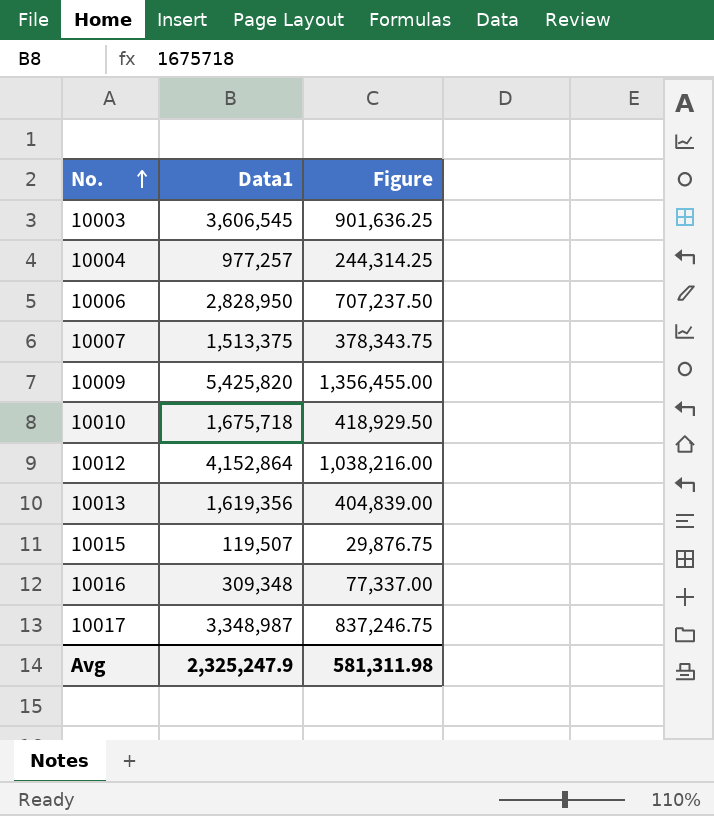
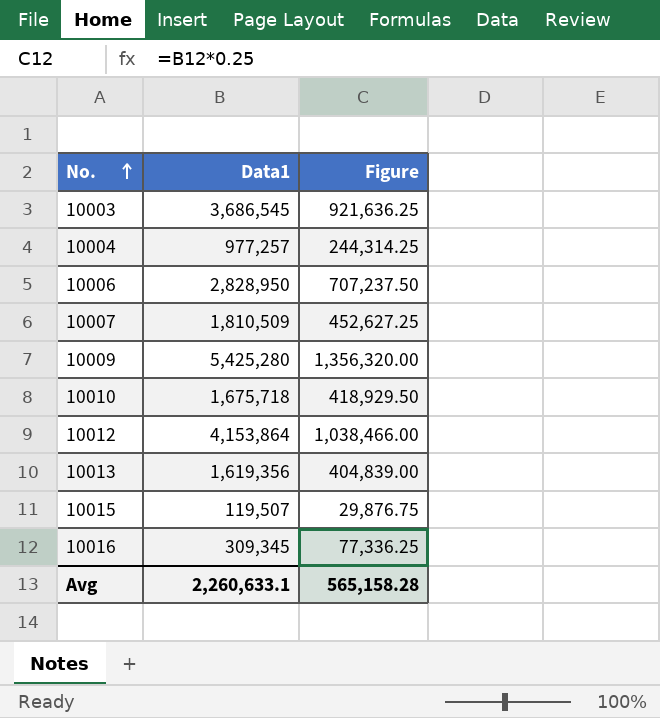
row 10017: 3,348,987 | 837,246.75 -> none
10003 | Data1: 3,606,545 -> 3,686,545
10003 | Figure: 901,636.25 -> 921,636.25
10007 | Data1: 1,513,375 -> 1,810,509
10007 | Figure: 378,343.75 -> 452,627.25
10009 | Data1: 5,425,820 -> 5,425,280
10009 | Figure: 1,356,455.00 -> 1,356,320.00
10012 | Data1: 4,152,864 -> 4,153,864
10012 | Figure: 1,038,216.00 -> 1,038,466.00
10016 | Data1: 309,348 -> 309,345
10016 | Figure: 77,337.00 -> 77,336.25
Avg | Data1: 2,325,247.9 -> 2,260,633.1
Avg | Figure: 581,311.98 -> 565,158.28

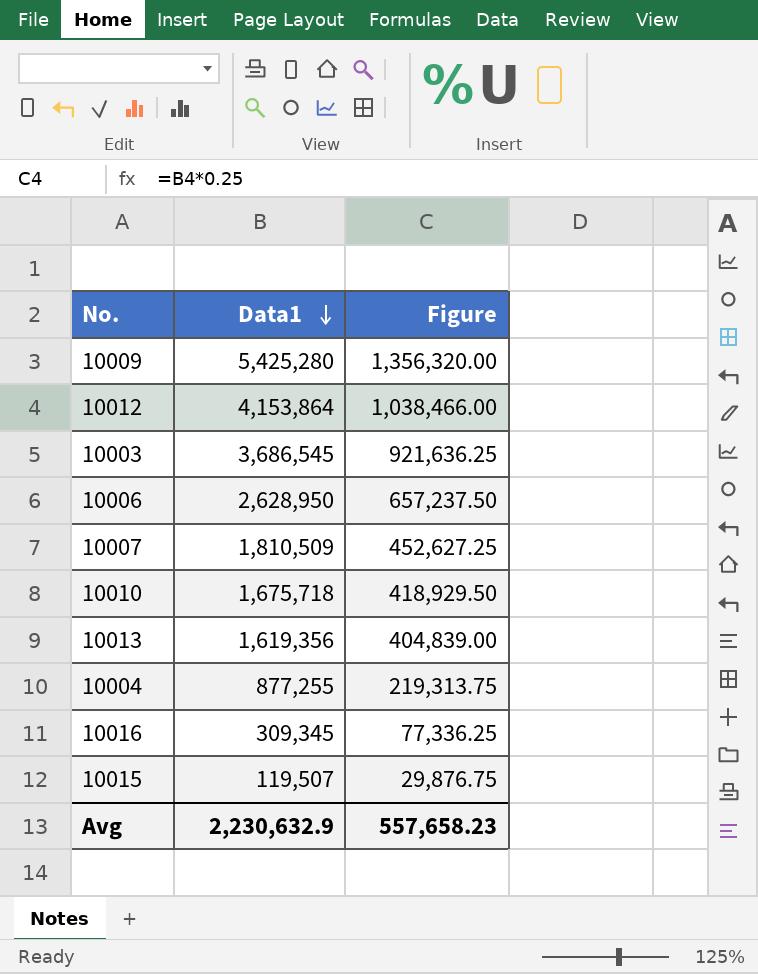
row order: No. ascending -> Data1 descending
10006 | Data1: 2,828,950 -> 2,628,950
10006 | Figure: 707,237.50 -> 657,237.50
10004 | Data1: 977,257 -> 877,255
10004 | Figure: 244,314.25 -> 219,313.75
Avg | Data1: 2,260,633.1 -> 2,230,632.9
Avg | Figure: 565,158.28 -> 557,658.23

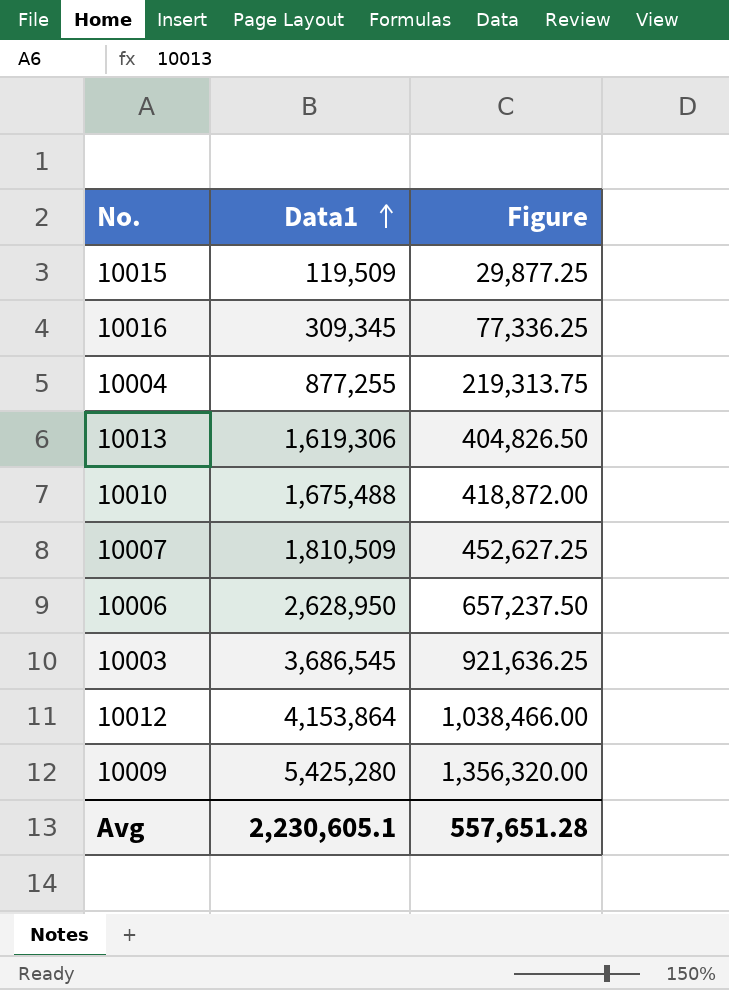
row order: Data1 descending -> Data1 ascending
10015 | Data1: 119,507 -> 119,509
10015 | Figure: 29,876.75 -> 29,877.25
10013 | Data1: 1,619,356 -> 1,619,306
10013 | Figure: 404,839.00 -> 404,826.50
10010 | Data1: 1,675,718 -> 1,675,488
10010 | Figure: 418,929.50 -> 418,872.00
Avg | Data1: 2,230,632.9 -> 2,230,605.1
Avg | Figure: 557,658.23 -> 557,651.28

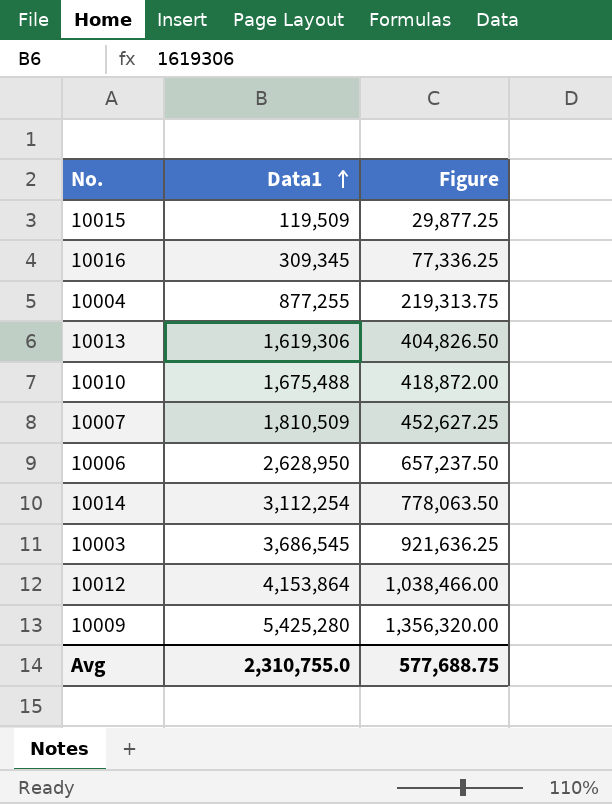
row 10014: none -> 3,112,254 | 778,063.50
Avg | Data1: 2,230,605.1 -> 2,310,755.0
Avg | Figure: 557,651.28 -> 577,688.75

